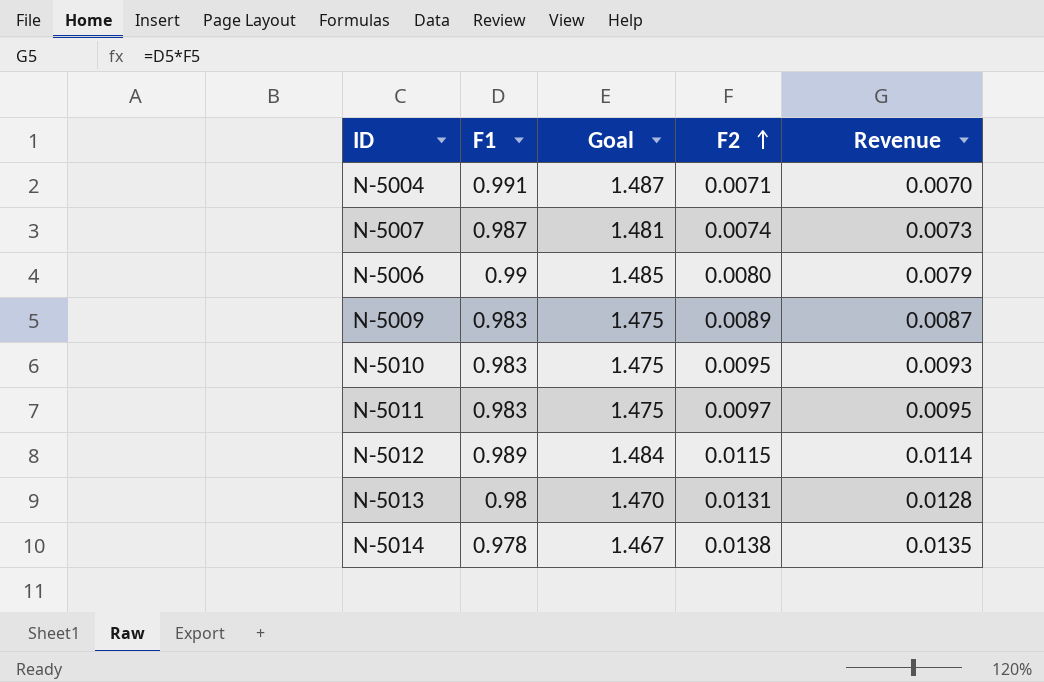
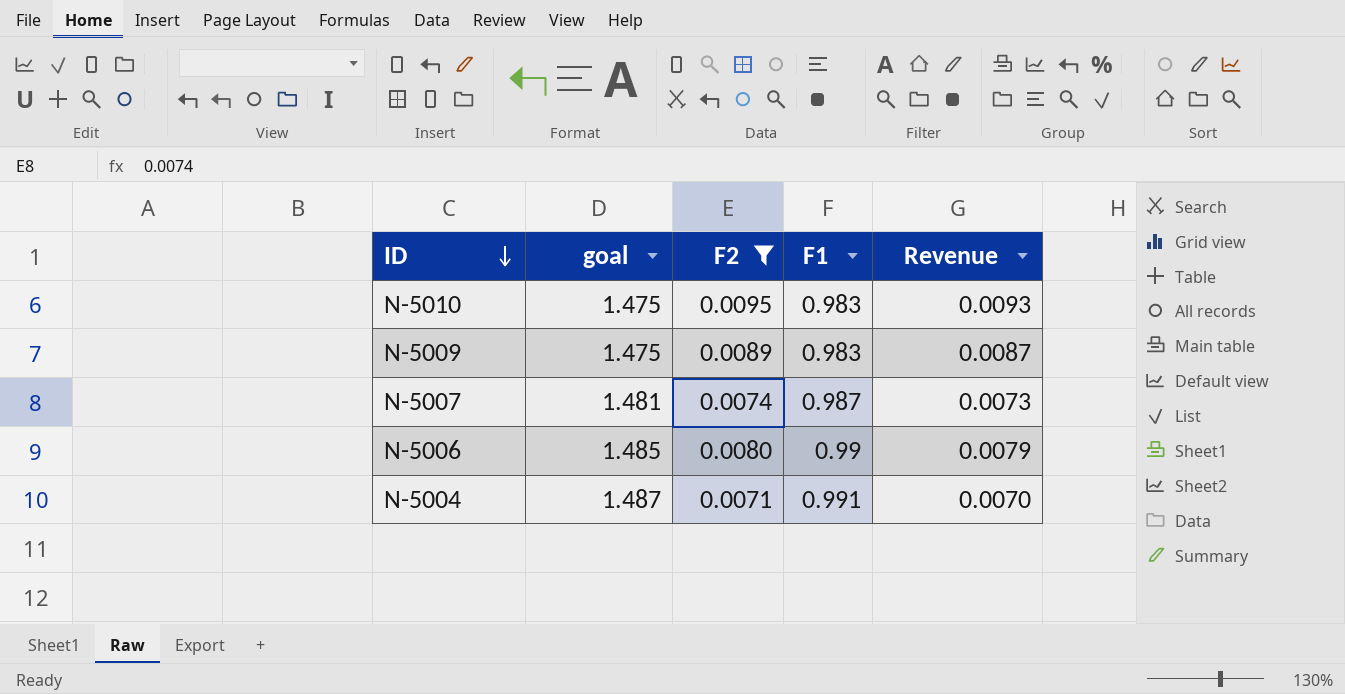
filter: none -> F2 <= 0.0095
row order: F2 ascending -> ID descending
column name: Goal -> goal
column F1 | position: 2 -> 4

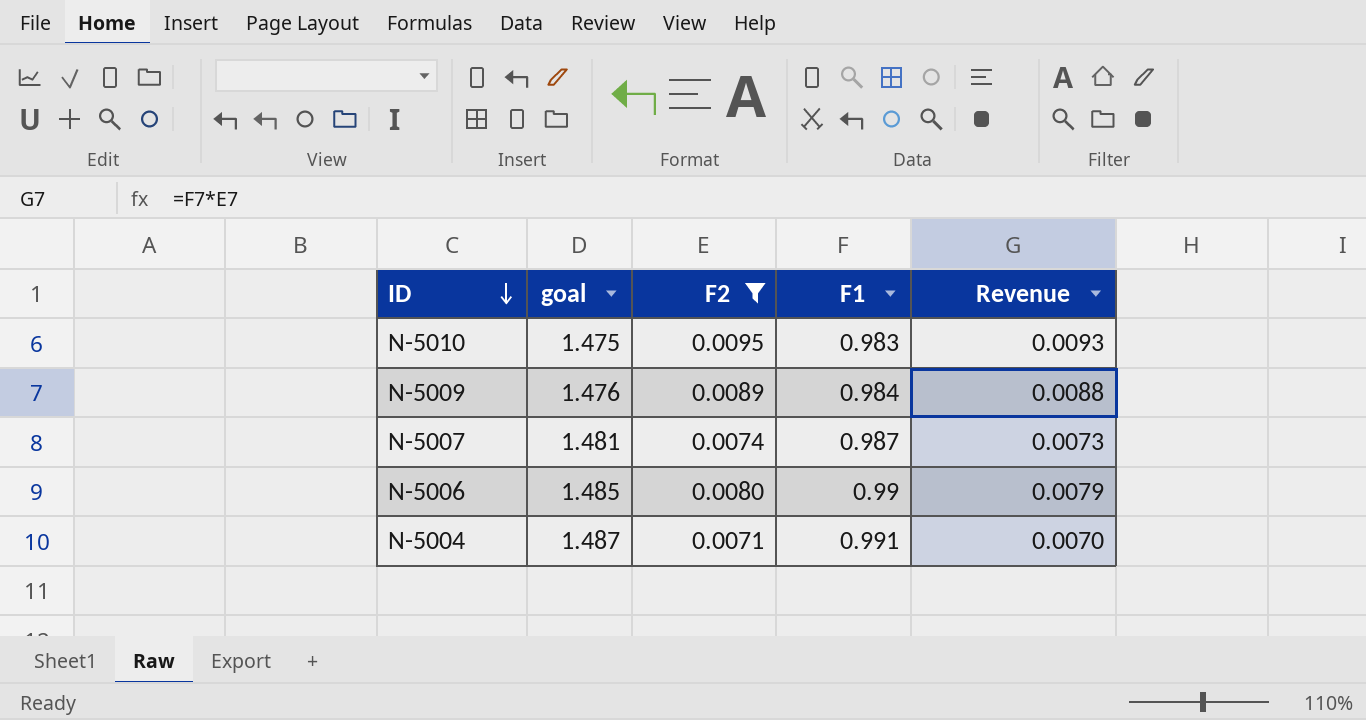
N-5009 | goal: 1.475 -> 1.476
N-5009 | F1: 0.983 -> 0.984
N-5009 | Revenue: 0.0087 -> 0.0088

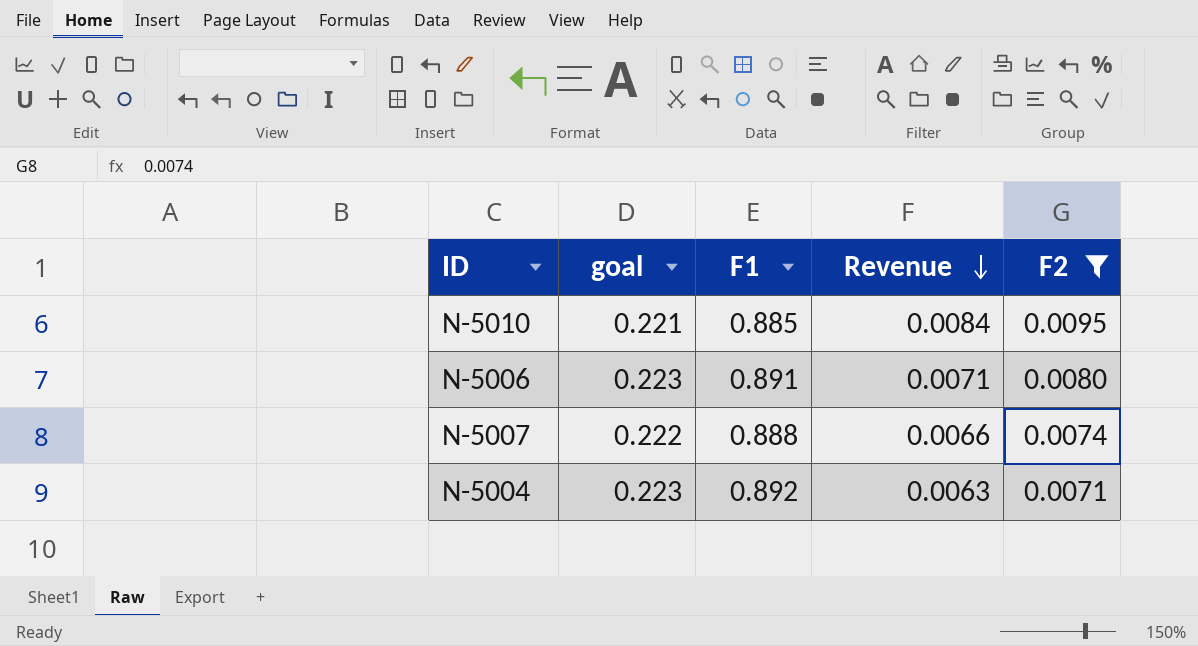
row order: ID descending -> Revenue descending
column goal | formula: [F1] * 1.5 -> [F1] * 0.25
column F2 | position: 3 -> 5
row N-5009: 1.476 | 0.0089 | 0.984 | 0.0088 -> none
N-5010 | F1: 0.983 -> 0.885
N-5010 | Revenue: 0.0093 -> 0.0084
N-5006 | F1: 0.99 -> 0.891
N-5006 | Revenue: 0.0079 -> 0.0071
N-5007 | F1: 0.987 -> 0.888
N-5007 | Revenue: 0.0073 -> 0.0066
N-5004 | F1: 0.991 -> 0.892
N-5004 | Revenue: 0.0070 -> 0.0063

